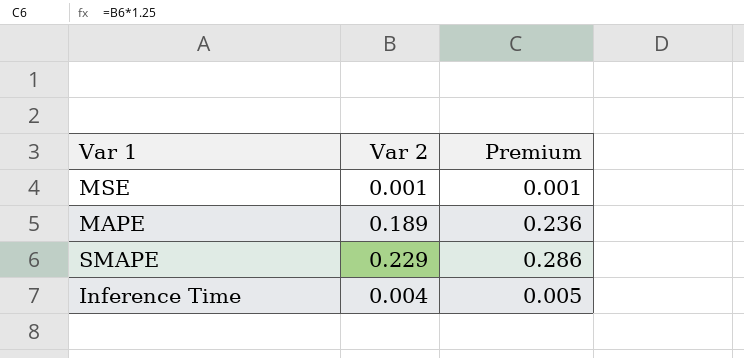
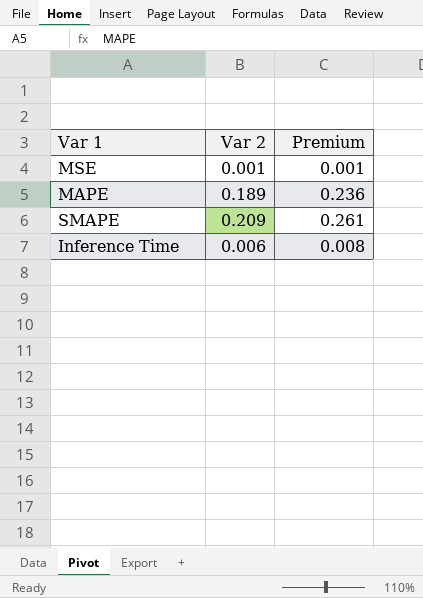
SMAPE | Var 2: 0.229 -> 0.209
SMAPE | Premium: 0.286 -> 0.261
Inference Time | Var 2: 0.004 -> 0.006
Inference Time | Premium: 0.005 -> 0.008

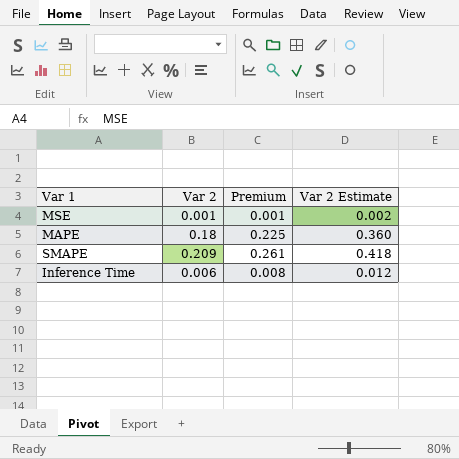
column Var 2 Estimate | formula: none -> [Var 2] * 2
MAPE | Var 2: 0.189 -> 0.18
MAPE | Premium: 0.236 -> 0.225

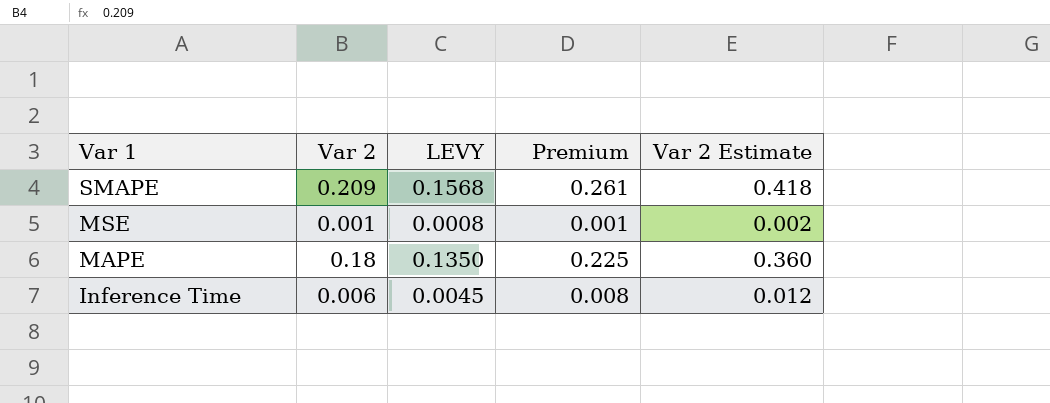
row order: none -> Var 1 descending
column LEVY | formula: none -> [Var 2] * 0.75

